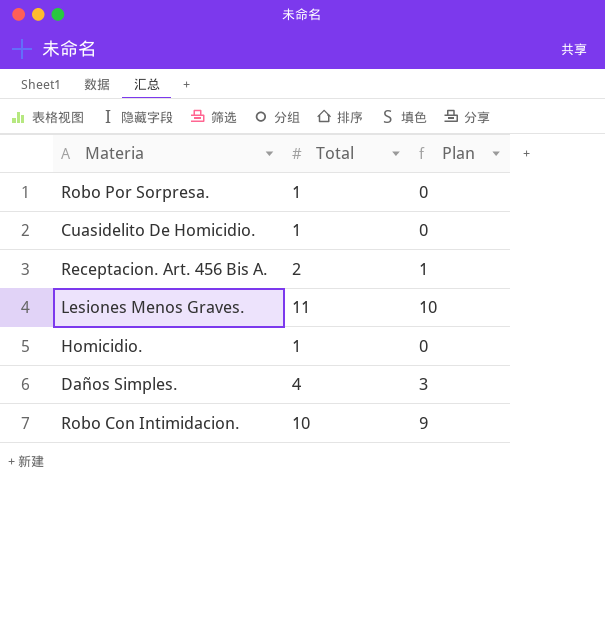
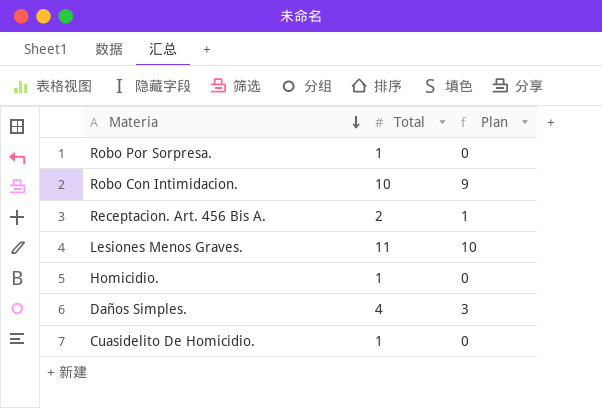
row order: none -> Materia descending

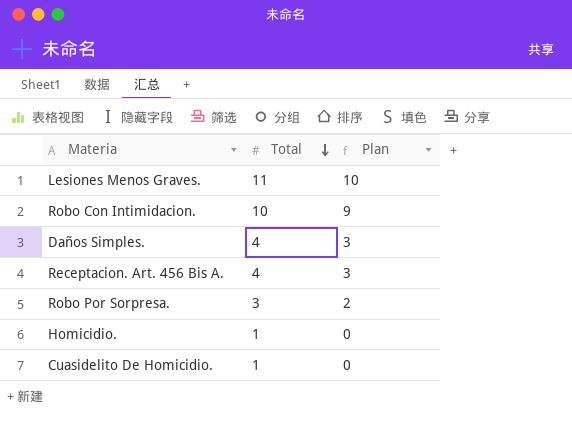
row order: Materia descending -> Total descending
Receptacion. Art. 456 Bis A. | Total: 2 -> 4
Receptacion. Art. 456 Bis A. | Plan: 1 -> 3
Robo Por Sorpresa. | Total: 1 -> 3
Robo Por Sorpresa. | Plan: 0 -> 2

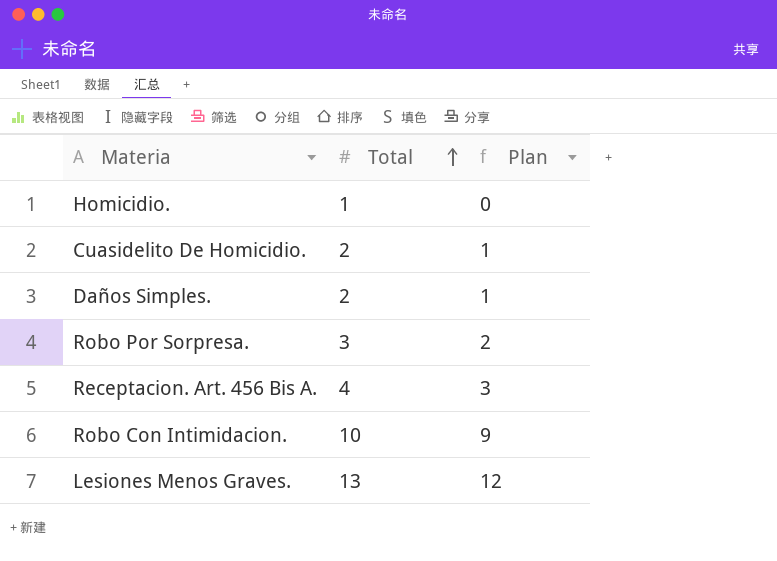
row order: Total descending -> Total ascending
Cuasidelito De Homicidio. | Total: 1 -> 2
Cuasidelito De Homicidio. | Plan: 0 -> 1
Daños Simples. | Total: 4 -> 2
Daños Simples. | Plan: 3 -> 1
Lesiones Menos Graves. | Total: 11 -> 13
Lesiones Menos Graves. | Plan: 10 -> 12

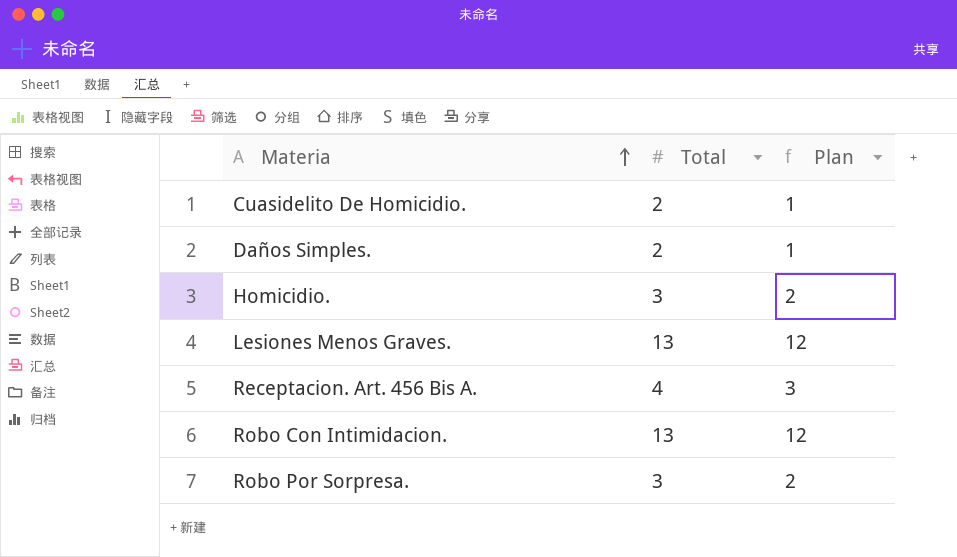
row order: Total ascending -> Materia ascending
Homicidio. | Total: 1 -> 3
Homicidio. | Plan: 0 -> 2
Robo Con Intimidacion. | Total: 10 -> 13
Robo Con Intimidacion. | Plan: 9 -> 12

